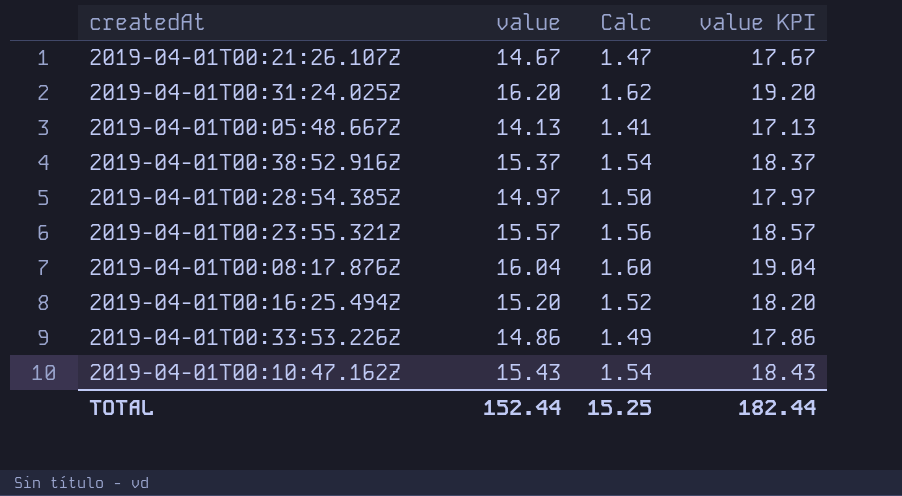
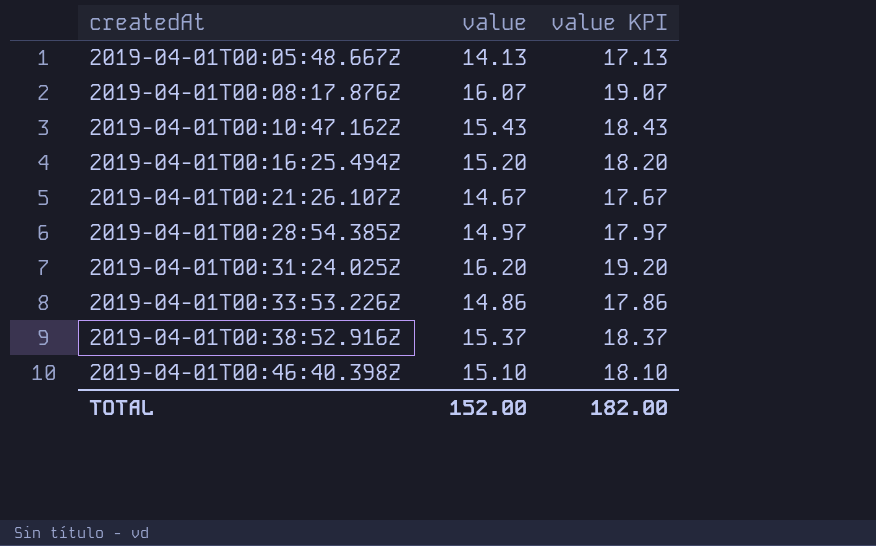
row order: none -> createdAt ascending
column Calc | formula: [value] * 0.1 -> none
row 2019-04-01T00:23:55.321Z: 15.57 | 1.56 | 18.57 -> none
2019-04-01T00:08:17.876Z | value: 16.04 -> 16.07
2019-04-01T00:08:17.876Z | value KPI: 19.04 -> 19.07
row 2019-04-01T00:46:40.398Z: none -> 15.10 | 18.10
TOTAL | value: 152.44 -> 152.00
TOTAL | value KPI: 182.44 -> 182.00

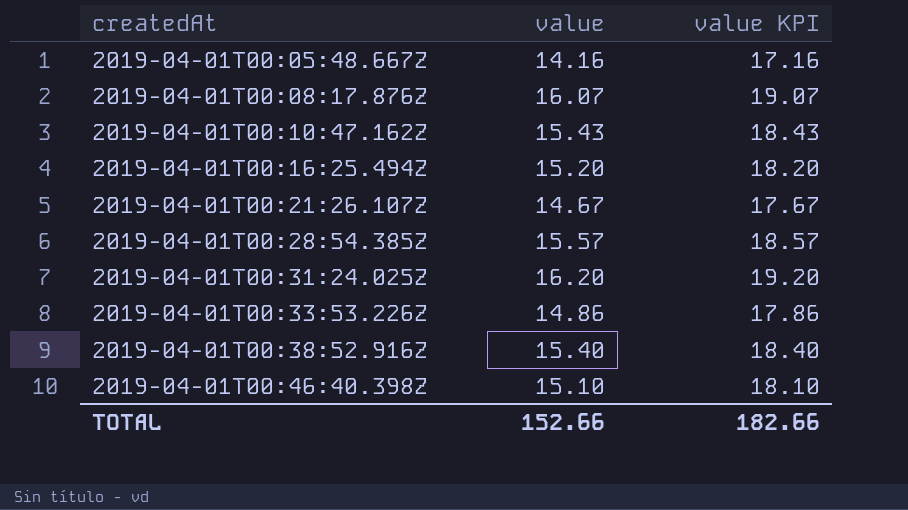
2019-04-01T00:05:48.667Z | value: 14.13 -> 14.16
2019-04-01T00:05:48.667Z | value KPI: 17.13 -> 17.16
2019-04-01T00:28:54.385Z | value: 14.97 -> 15.57
2019-04-01T00:28:54.385Z | value KPI: 17.97 -> 18.57
2019-04-01T00:38:52.916Z | value: 15.37 -> 15.40
2019-04-01T00:38:52.916Z | value KPI: 18.37 -> 18.40
TOTAL | value: 152.00 -> 152.66
TOTAL | value KPI: 182.00 -> 182.66

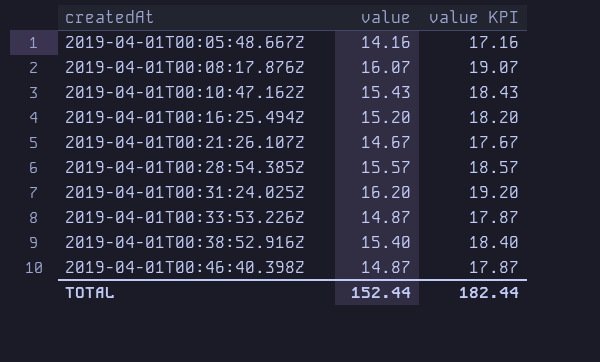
2019-04-01T00:33:53.226Z | value: 14.86 -> 14.87
2019-04-01T00:33:53.226Z | value KPI: 17.86 -> 17.87
2019-04-01T00:46:40.398Z | value: 15.10 -> 14.87
2019-04-01T00:46:40.398Z | value KPI: 18.10 -> 17.87
TOTAL | value: 152.66 -> 152.44
TOTAL | value KPI: 182.66 -> 182.44

